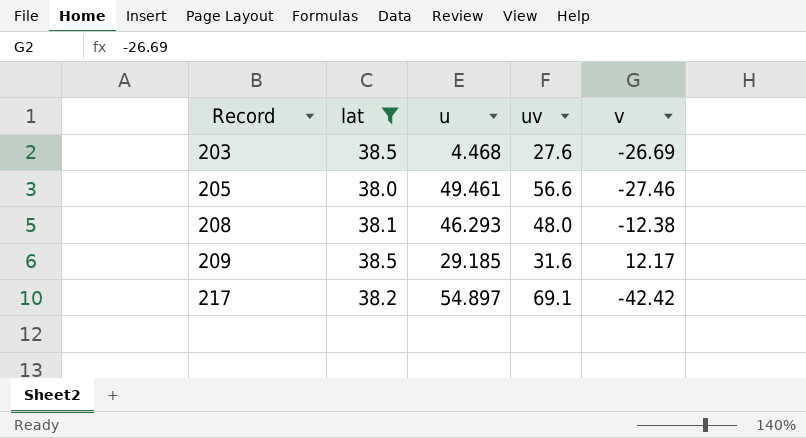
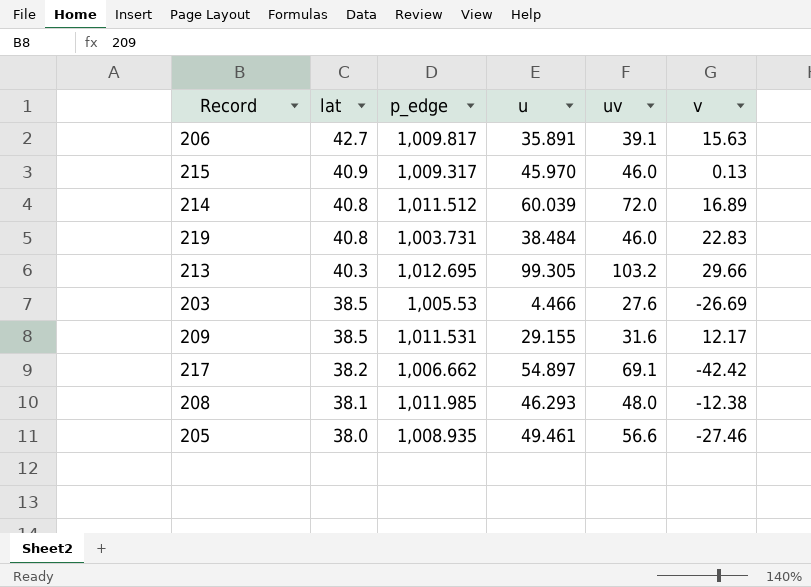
filter: lat <= 38.5 -> none
row order: Record ascending -> lat descending
column p_edge | position: none -> 3
203 | u: 4.468 -> 4.466
209 | u: 29.185 -> 29.155

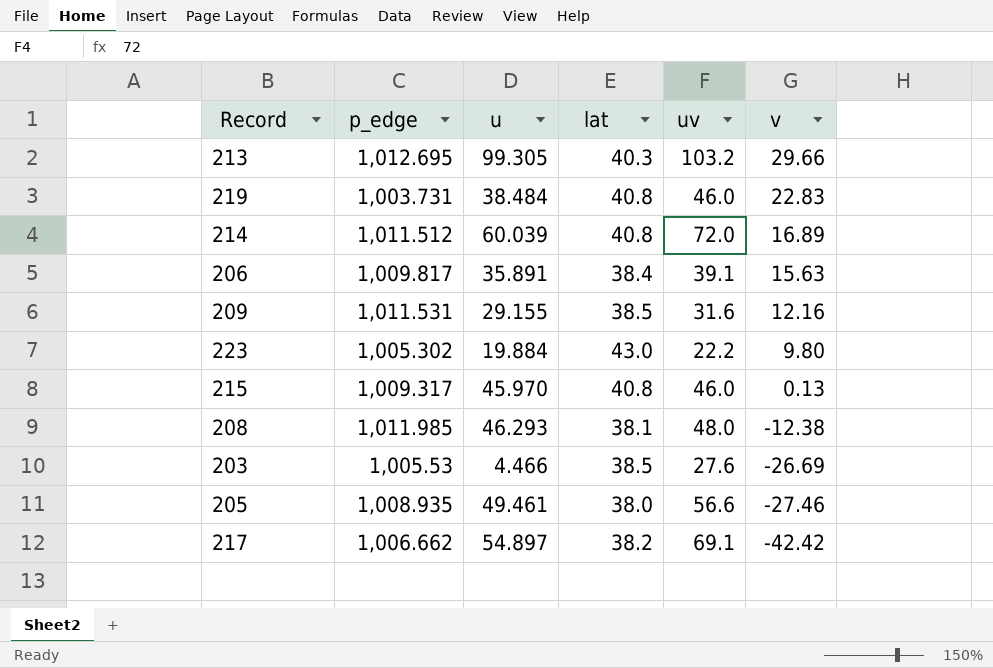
row order: lat descending -> v descending
column lat | position: 2 -> 4
206 | lat: 42.7 -> 38.4
209 | v: 12.17 -> 12.16
row 223: none -> 1,005.302 | 19.884 | 43.0 | 22.2 | 9.80
215 | lat: 40.9 -> 40.8

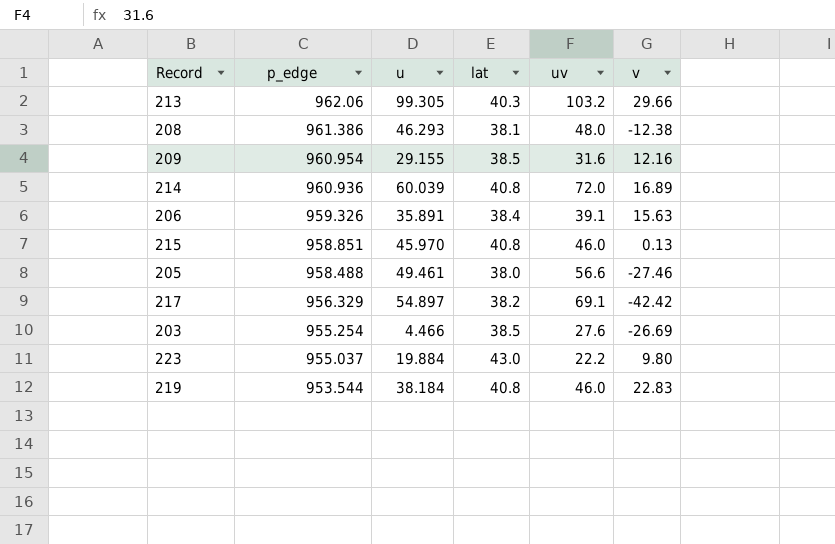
row order: v descending -> p_edge descending
213 | p_edge: 1,012.695 -> 962.06
208 | p_edge: 1,011.985 -> 961.386
209 | p_edge: 1,011.531 -> 960.954
214 | p_edge: 1,011.512 -> 960.936
206 | p_edge: 1,009.817 -> 959.326
215 | p_edge: 1,009.317 -> 958.851
205 | p_edge: 1,008.935 -> 958.488
217 | p_edge: 1,006.662 -> 956.329
203 | p_edge: 1,005.53 -> 955.254
223 | p_edge: 1,005.302 -> 955.037
219 | p_edge: 1,003.731 -> 953.544
219 | u: 38.484 -> 38.184

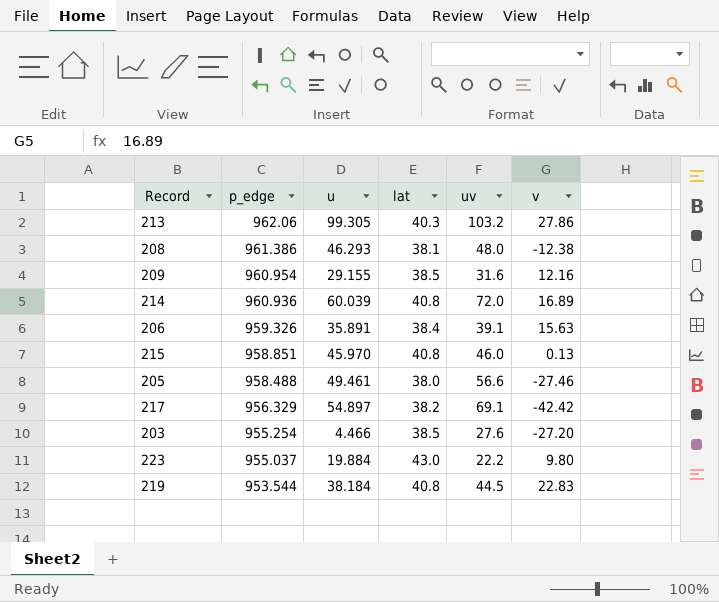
213 | v: 29.66 -> 27.86
203 | v: -26.69 -> -27.20
219 | uv: 46.0 -> 44.5

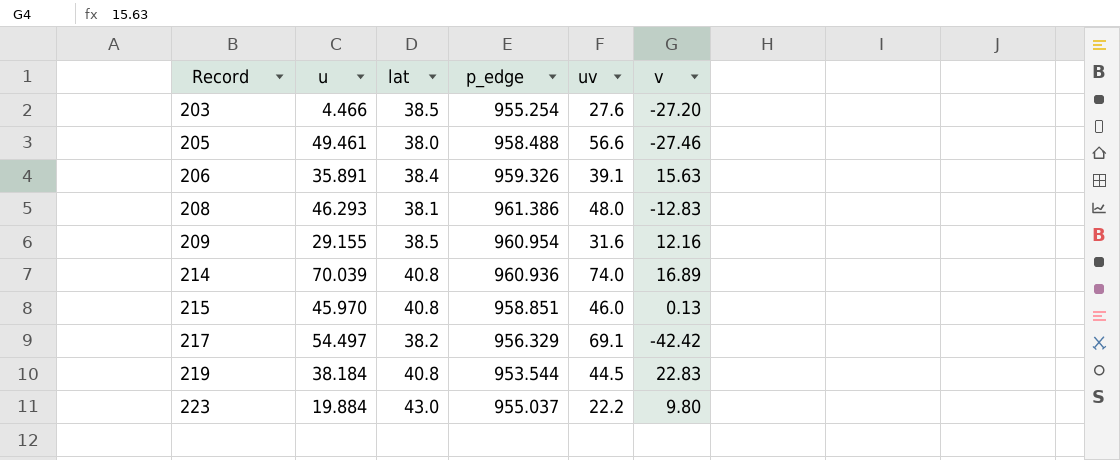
row order: p_edge descending -> Record ascending
column p_edge | position: 2 -> 4
row 213: 962.06 | 99.305 | 40.3 | 103.2 | 27.86 -> none
208 | v: -12.38 -> -12.83
214 | u: 60.039 -> 70.039
214 | uv: 72.0 -> 74.0
217 | u: 54.897 -> 54.497

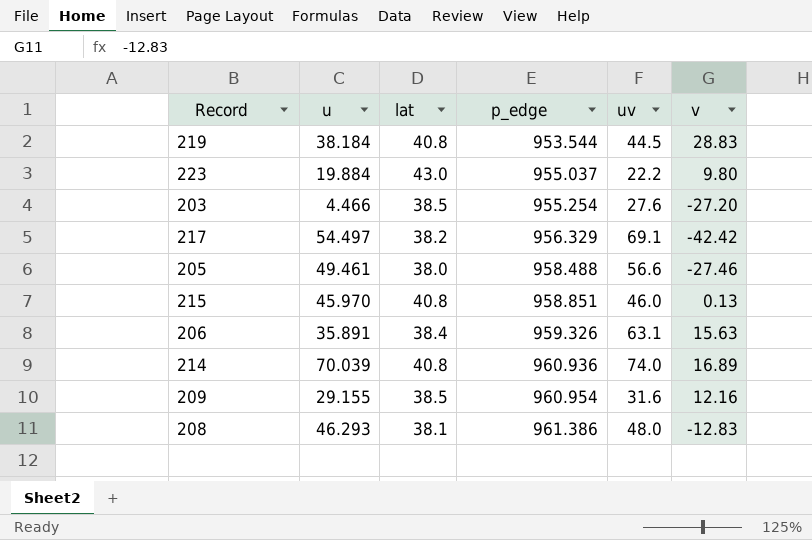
row order: Record ascending -> p_edge ascending
219 | v: 22.83 -> 28.83
206 | uv: 39.1 -> 63.1

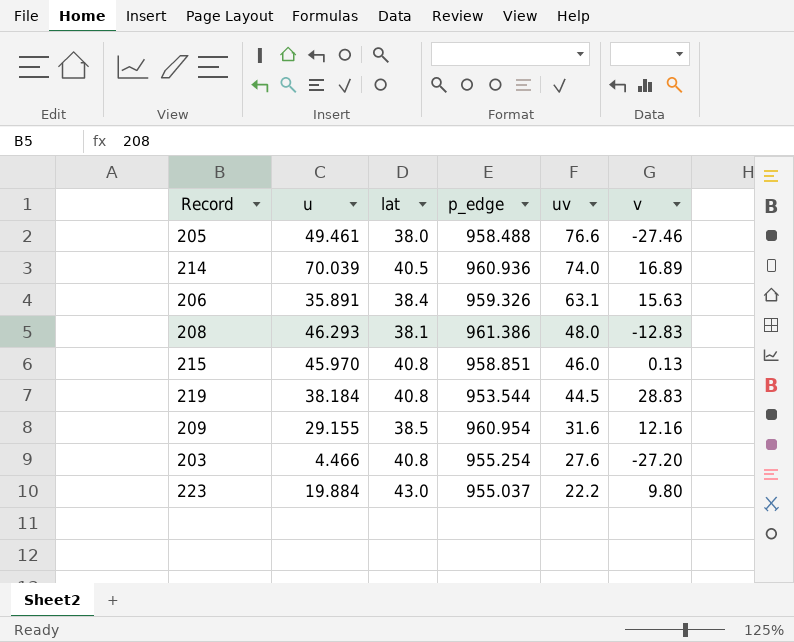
row order: p_edge ascending -> uv descending
row 217: 54.497 | 38.2 | 956.329 | 69.1 | -42.42 -> none
205 | uv: 56.6 -> 76.6
214 | lat: 40.8 -> 40.5
203 | lat: 38.5 -> 40.8

